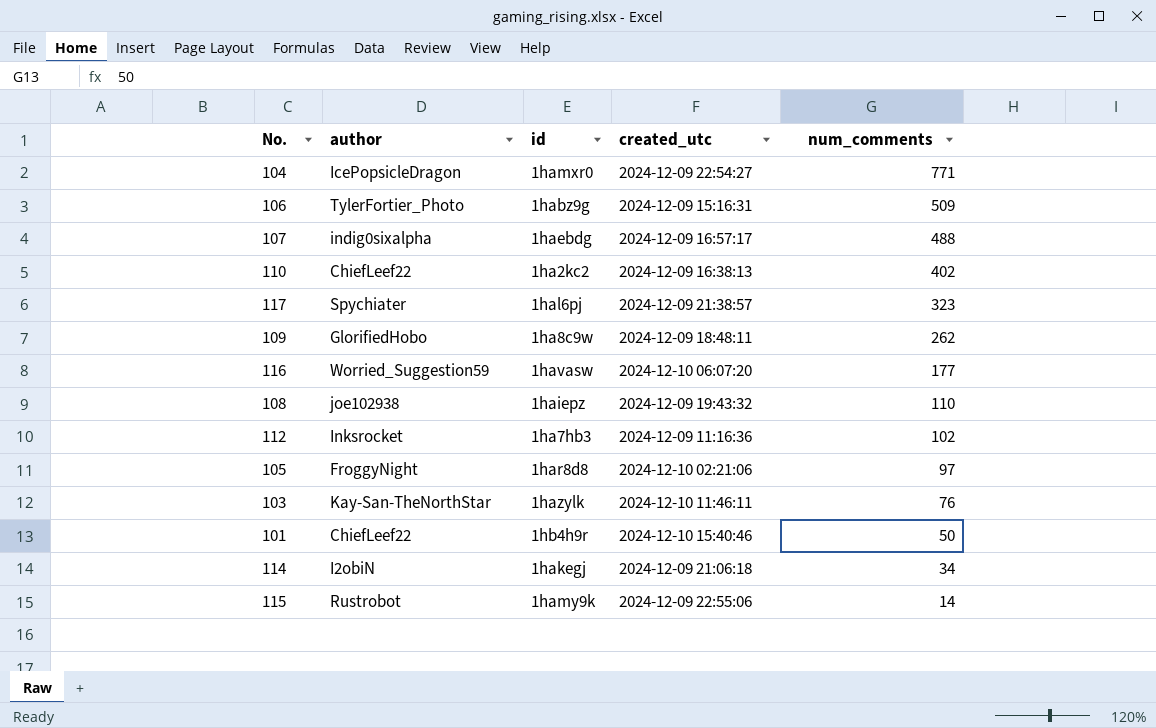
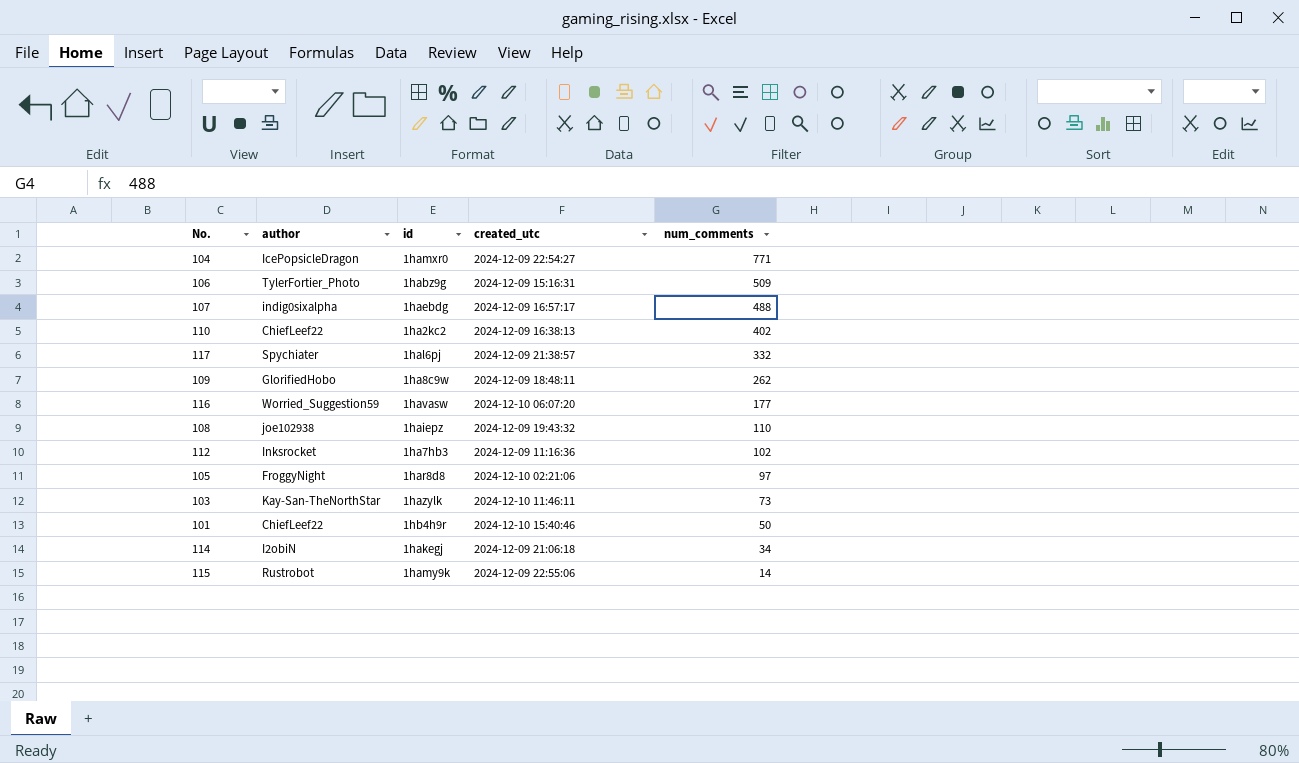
117 | num_comments: 323 -> 332
103 | num_comments: 76 -> 73

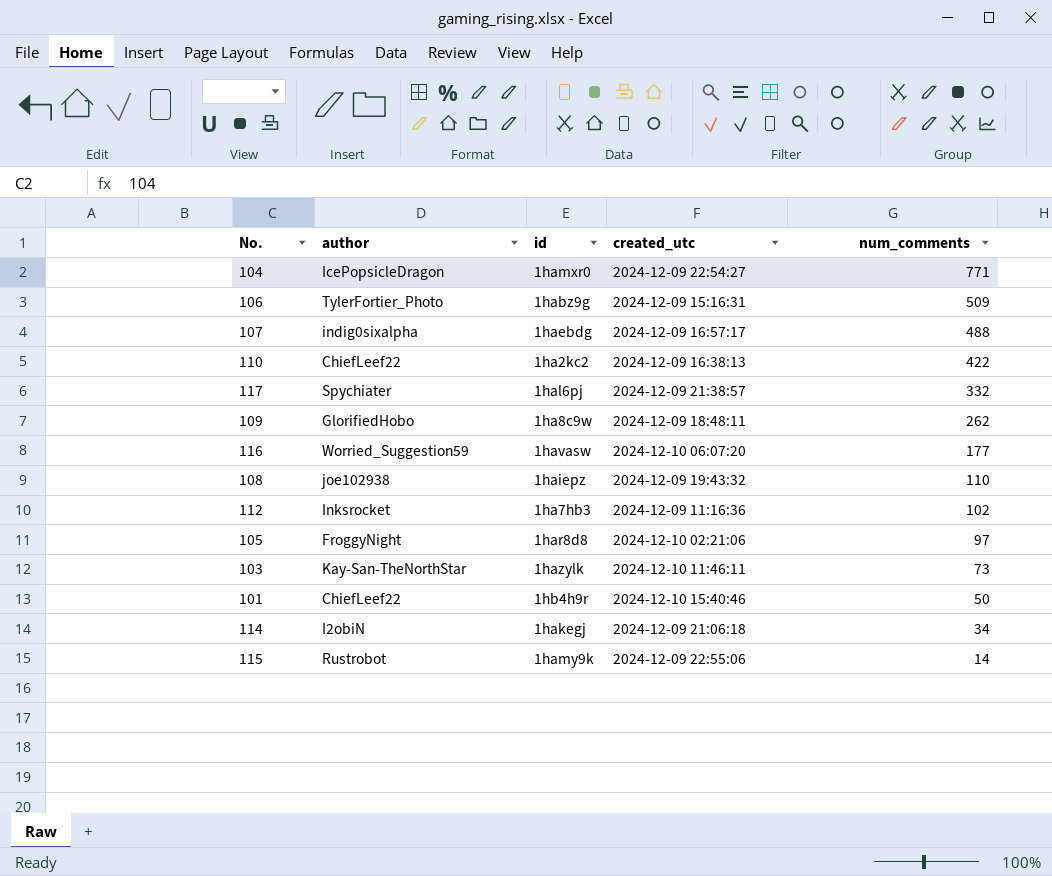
110 | num_comments: 402 -> 422

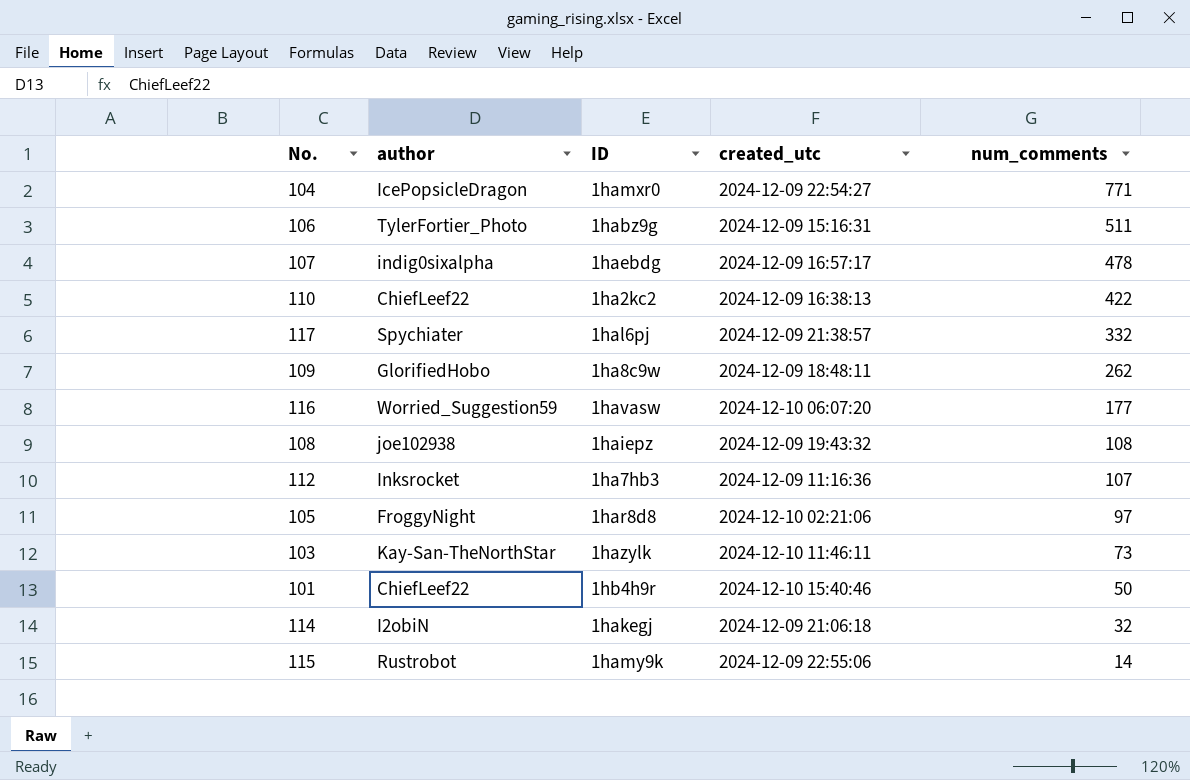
column name: id -> ID
106 | num_comments: 509 -> 511
107 | num_comments: 488 -> 478
108 | num_comments: 110 -> 108
112 | num_comments: 102 -> 107
114 | num_comments: 34 -> 32

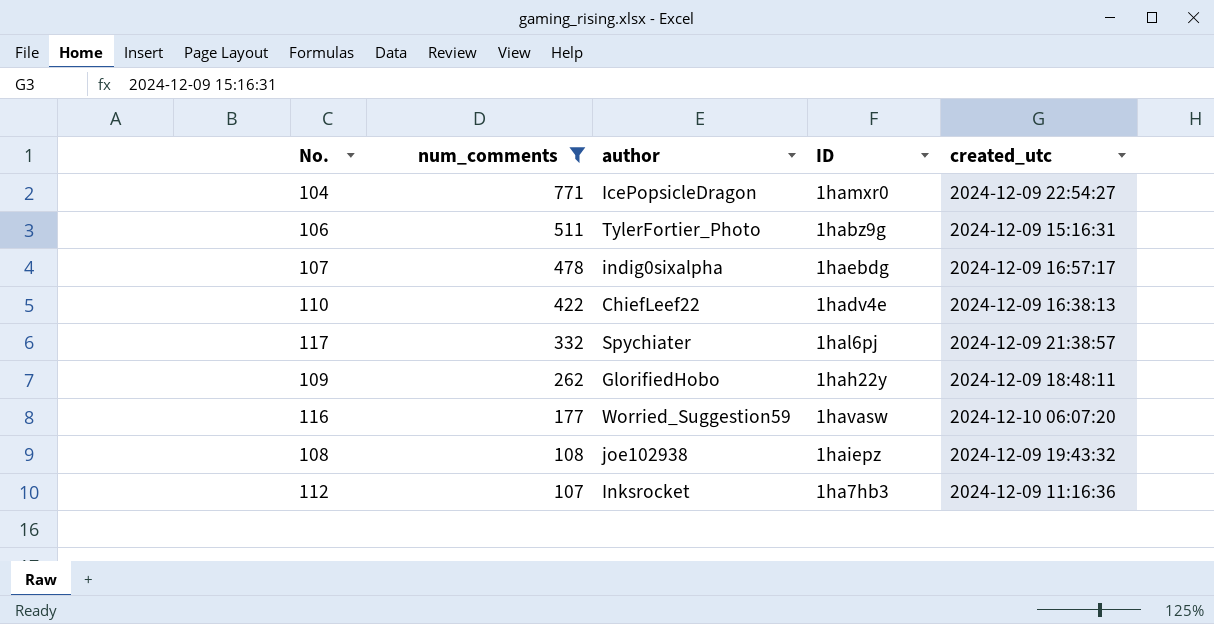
filter: none -> num_comments >= 107
column num_comments | position: 5 -> 2
110 | ID: 1ha2kc2 -> 1hadv4e
109 | ID: 1ha8c9w -> 1hah22y

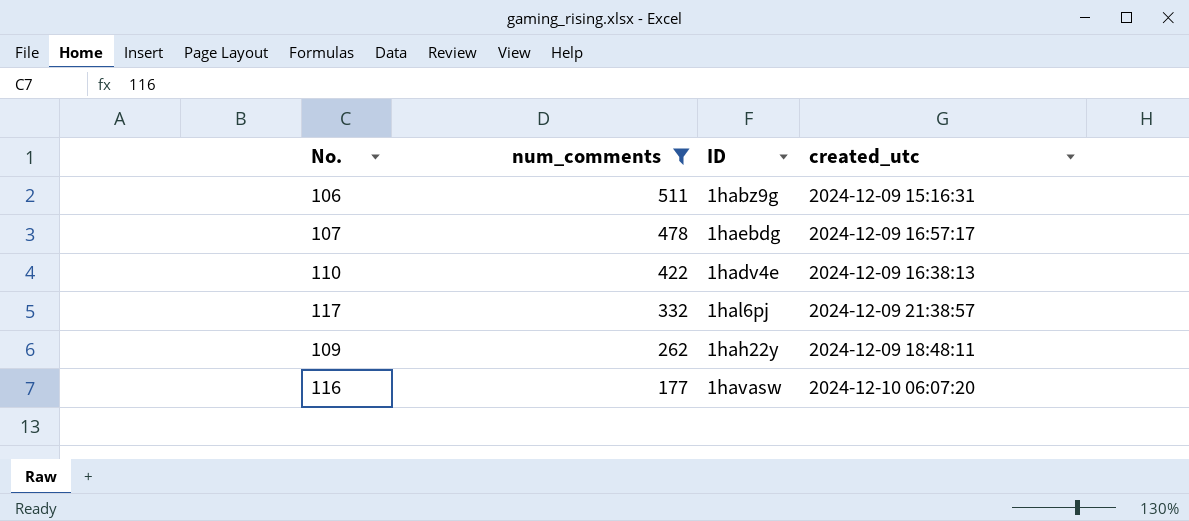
column author | position: 3 -> none
row 104: 771 | IcePopsicleDragon | 1hamxr0 | 2024-12-09 22:54:27 -> none
row 108: 108 | joe102938 | 1haiepz | 2024-12-09 19:43:32 -> none
row 112: 107 | Inksrocket | 1ha7hb3 | 2024-12-09 11:16:36 -> none

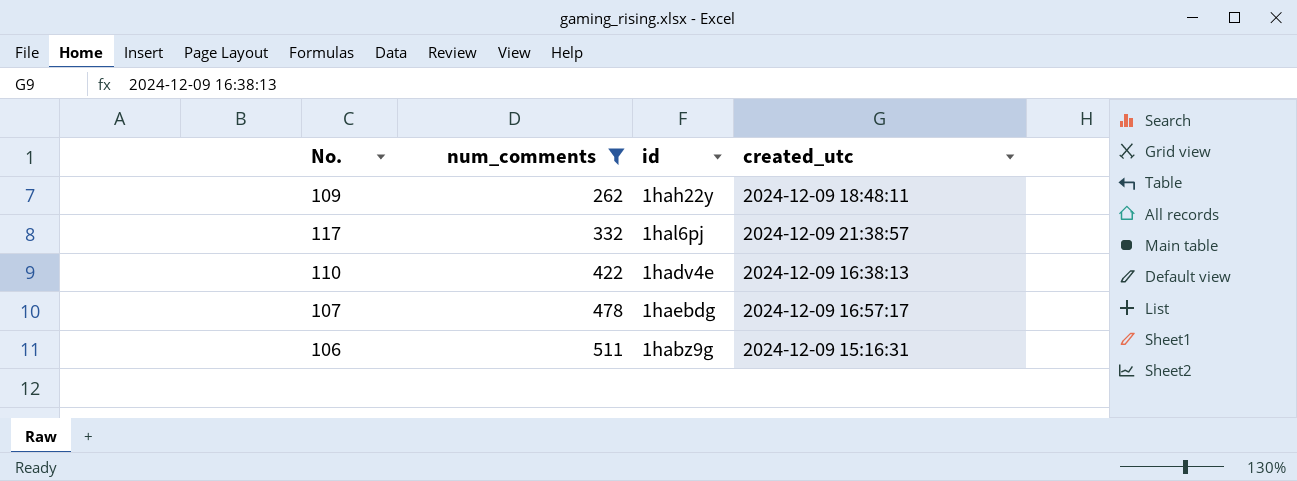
row order: num_comments descending -> num_comments ascending
column name: ID -> id
row 116: 177 | 1havasw | 2024-12-10 06:07:20 -> none

